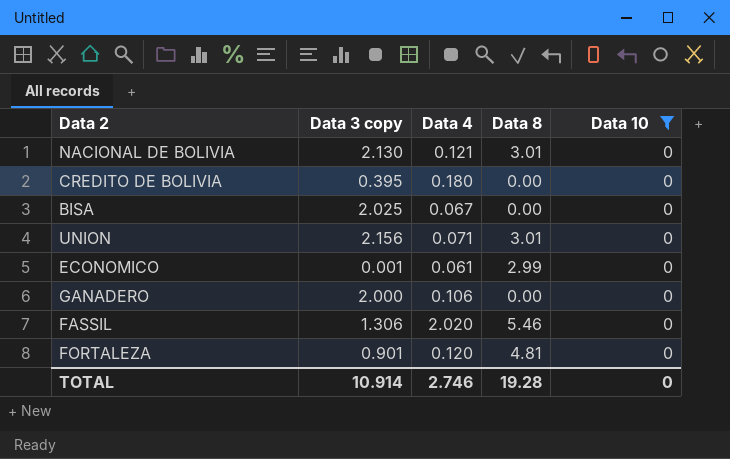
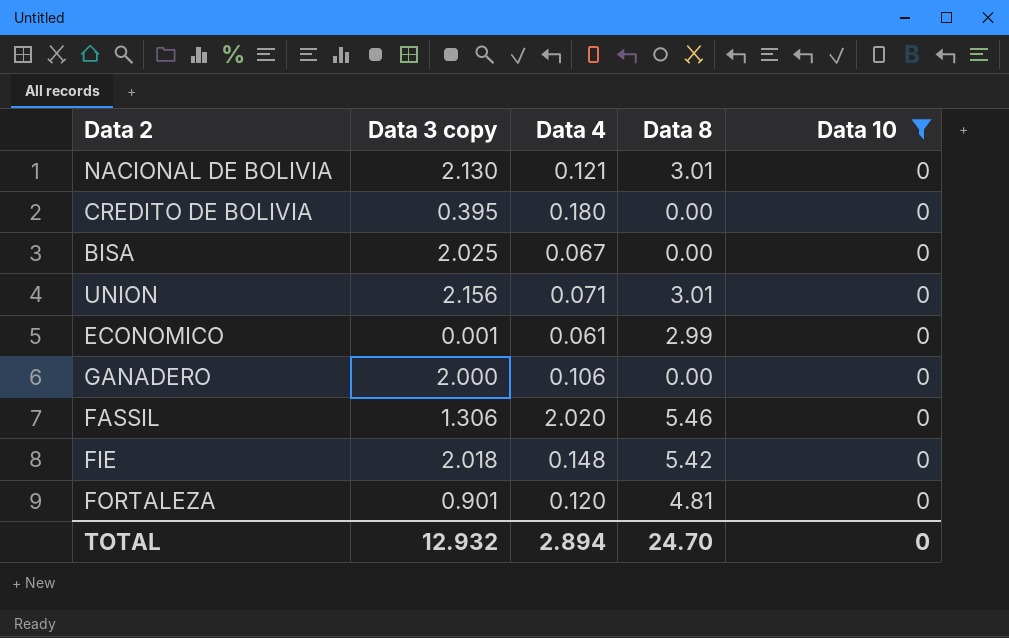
row FIE: none -> 2.018 | 0.148 | 5.42 | 0
TOTAL | Data 3 copy: 10.914 -> 12.932
TOTAL | Data 4: 2.746 -> 2.894
TOTAL | Data 8: 19.28 -> 24.70

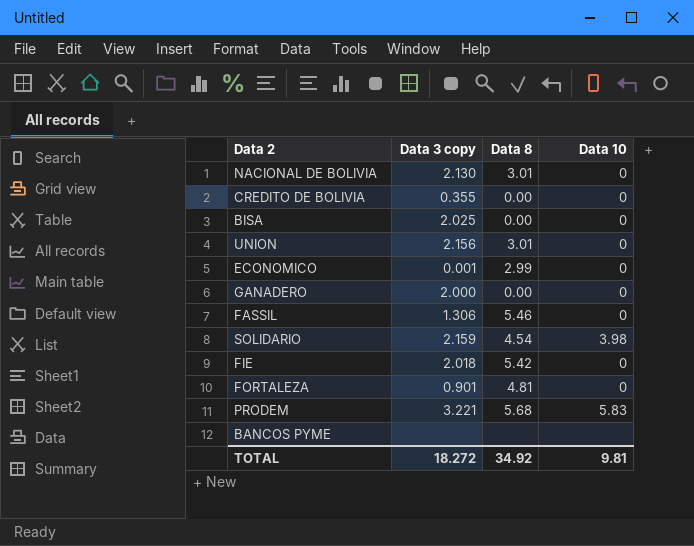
filter: Data 10 = 0 -> none
column Data 4 | position: 3 -> none
CREDITO DE BOLIVIA | Data 3 copy: 0.395 -> 0.355
TOTAL | Data 3 copy: 12.932 -> 18.272
TOTAL | Data 8: 24.70 -> 34.92
TOTAL | Data 10: 0 -> 9.81

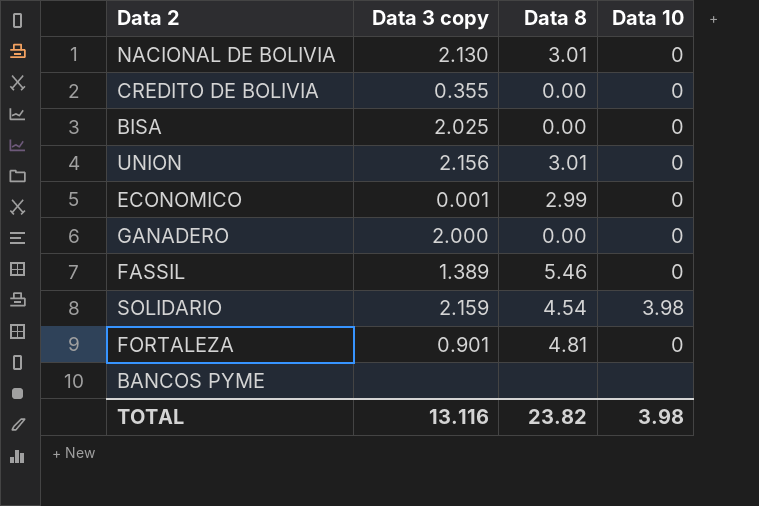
row FIE: 2.018 | 5.42 | 0 -> none
row PRODEM: 3.221 | 5.68 | 5.83 -> none
FASSIL | Data 3 copy: 1.306 -> 1.389
TOTAL | Data 3 copy: 18.272 -> 13.116
TOTAL | Data 8: 34.92 -> 23.82
TOTAL | Data 10: 9.81 -> 3.98

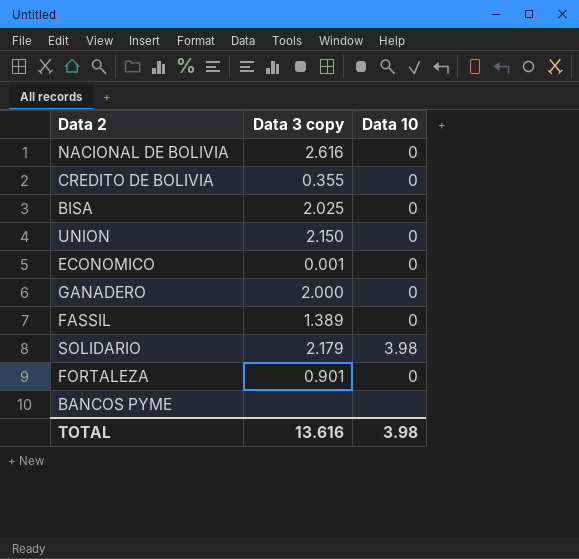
column Data 8 | position: 3 -> none
NACIONAL DE BOLIVIA | Data 3 copy: 2.130 -> 2.616
UNION | Data 3 copy: 2.156 -> 2.150
SOLIDARIO | Data 3 copy: 2.159 -> 2.179
TOTAL | Data 3 copy: 13.116 -> 13.616

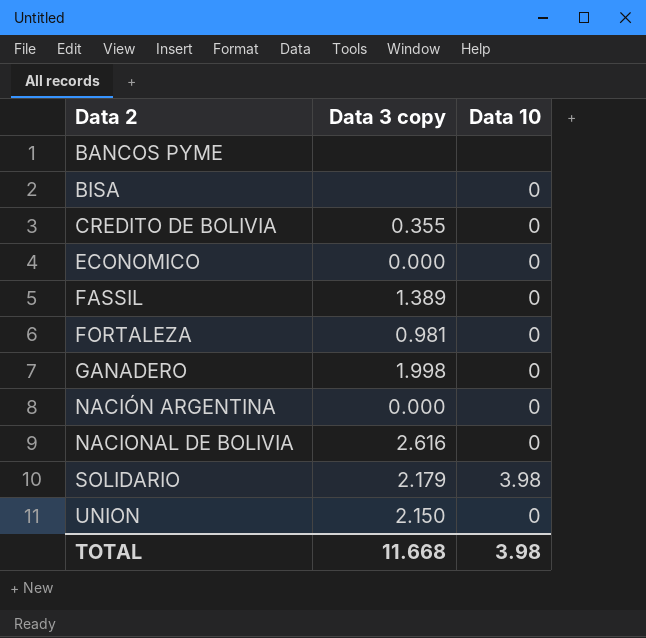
row order: none -> Data 2 ascending
BISA | Data 3 copy: 2.025 -> none
ECONOMICO | Data 3 copy: 0.001 -> 0.000
FORTALEZA | Data 3 copy: 0.901 -> 0.981
GANADERO | Data 3 copy: 2.000 -> 1.998
row NACIÓN ARGENTINA: none -> 0.000 | 0
TOTAL | Data 3 copy: 13.616 -> 11.668

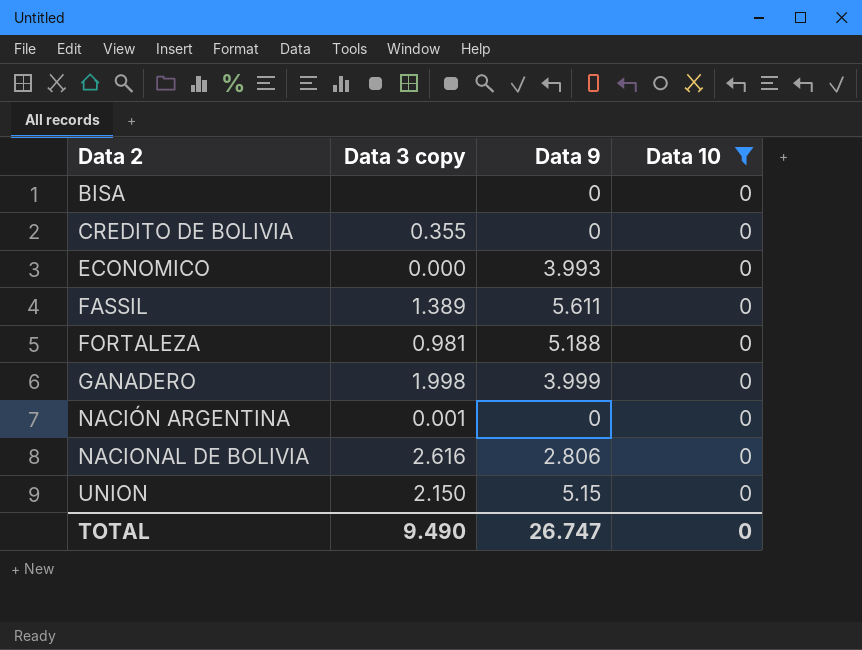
filter: none -> Data 10 = 0
column Data 9 | position: none -> 3
NACIÓN ARGENTINA | Data 3 copy: 0.000 -> 0.001
TOTAL | Data 3 copy: 11.668 -> 9.490
TOTAL | Data 10: 3.98 -> 0

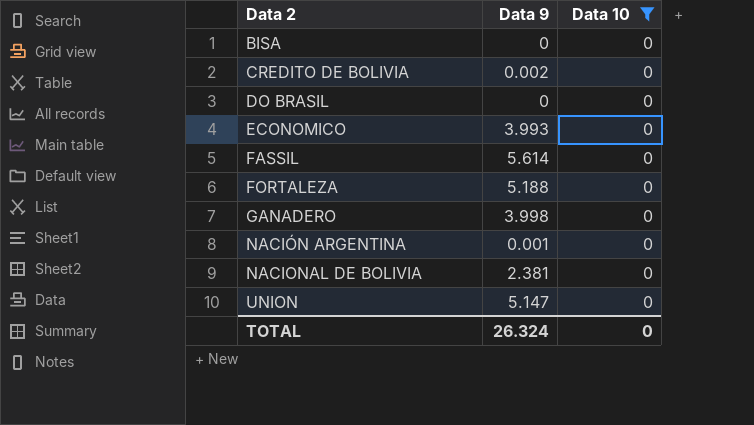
column Data 3 copy | position: 2 -> none
CREDITO DE BOLIVIA | Data 9: 0 -> 0.002
row DO BRASIL: none -> 0 | 0
FASSIL | Data 9: 5.611 -> 5.614
GANADERO | Data 9: 3.999 -> 3.998
NACIÓN ARGENTINA | Data 9: 0 -> 0.001
NACIONAL DE BOLIVIA | Data 9: 2.806 -> 2.381
UNION | Data 9: 5.15 -> 5.147
TOTAL | Data 9: 26.747 -> 26.324

